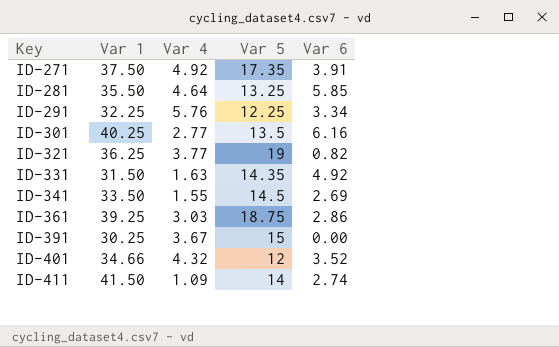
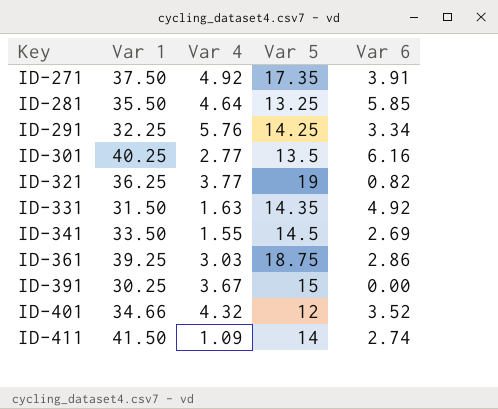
ID-291 | Var 5: 12.25 -> 14.25

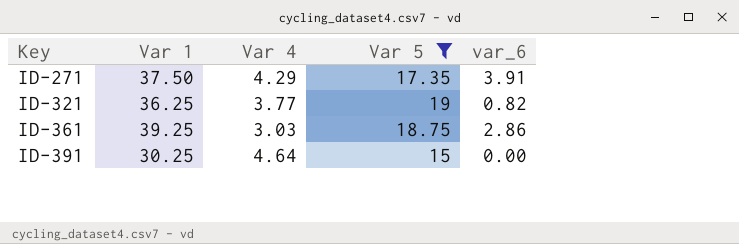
filter: none -> Var 5 >= 15
column name: Var 6 -> var_6
ID-271 | Var 4: 4.92 -> 4.29
ID-391 | Var 4: 3.67 -> 4.64

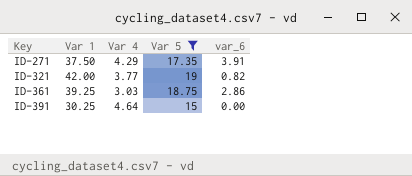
ID-321 | Var 1: 36.25 -> 42.00

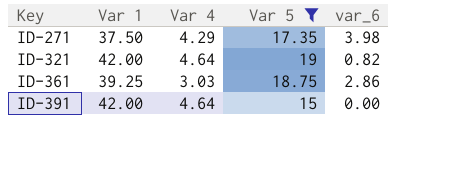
ID-271 | var_6: 3.91 -> 3.98
ID-321 | Var 4: 3.77 -> 4.64
ID-391 | Var 1: 30.25 -> 42.00

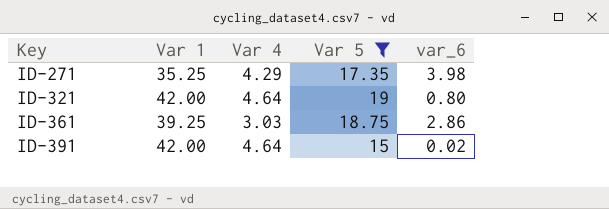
ID-271 | Var 1: 37.50 -> 35.25
ID-321 | var_6: 0.82 -> 0.80
ID-391 | var_6: 0.00 -> 0.02

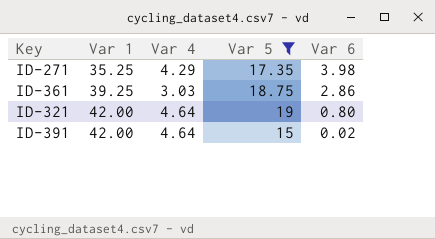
row order: Key ascending -> Var 1 ascending
column name: var_6 -> Var 6

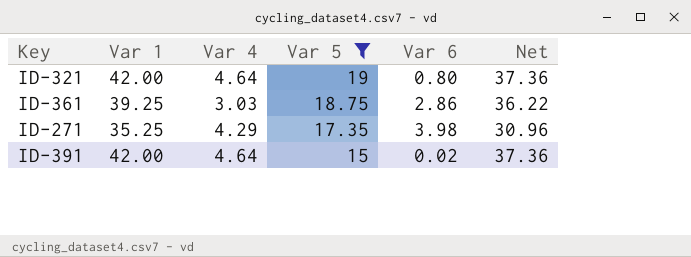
row order: Var 1 ascending -> Var 5 descending
column Net | formula: none -> [Var 1] - [Var 4]

